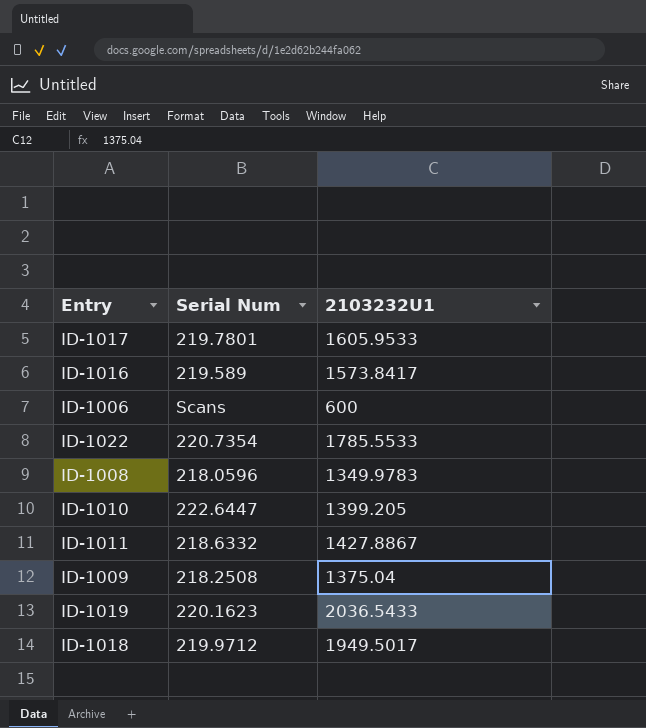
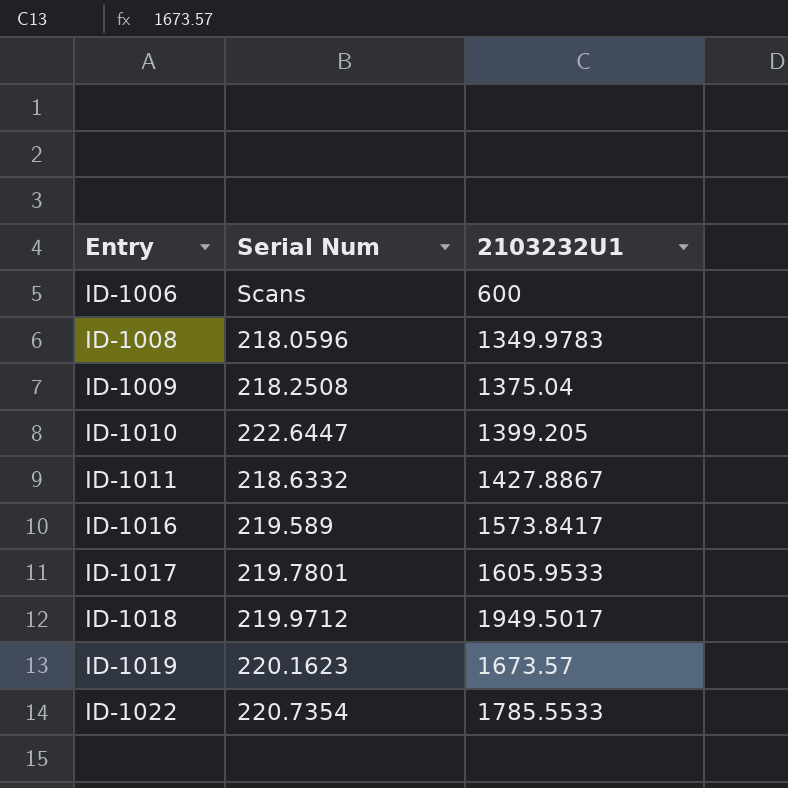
row order: none -> Entry ascending
ID-1019 | 2103232U1: 2036.5433 -> 1673.57

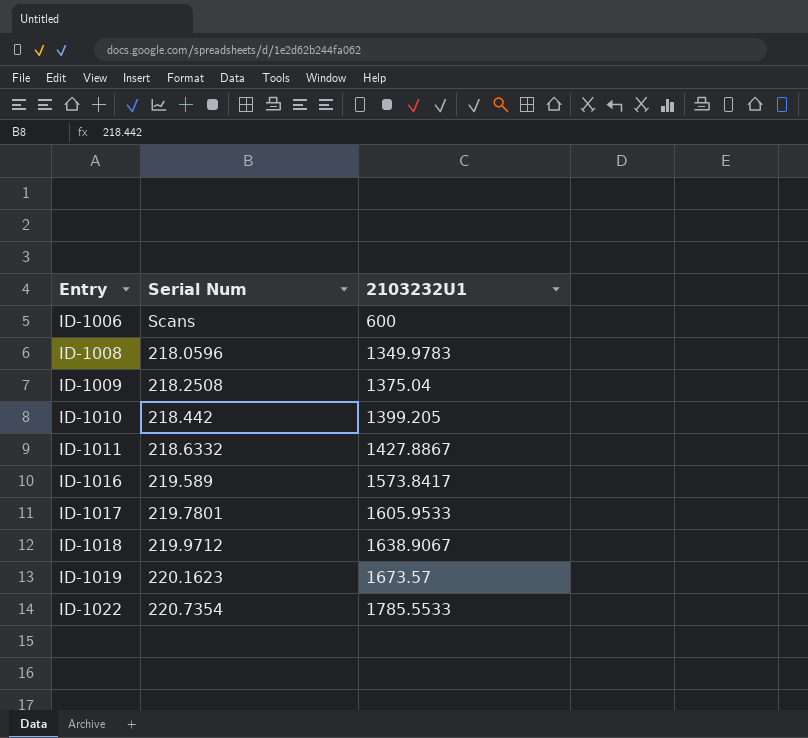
ID-1010 | Serial Num: 222.6447 -> 218.442
ID-1018 | 2103232U1: 1949.5017 -> 1638.9067

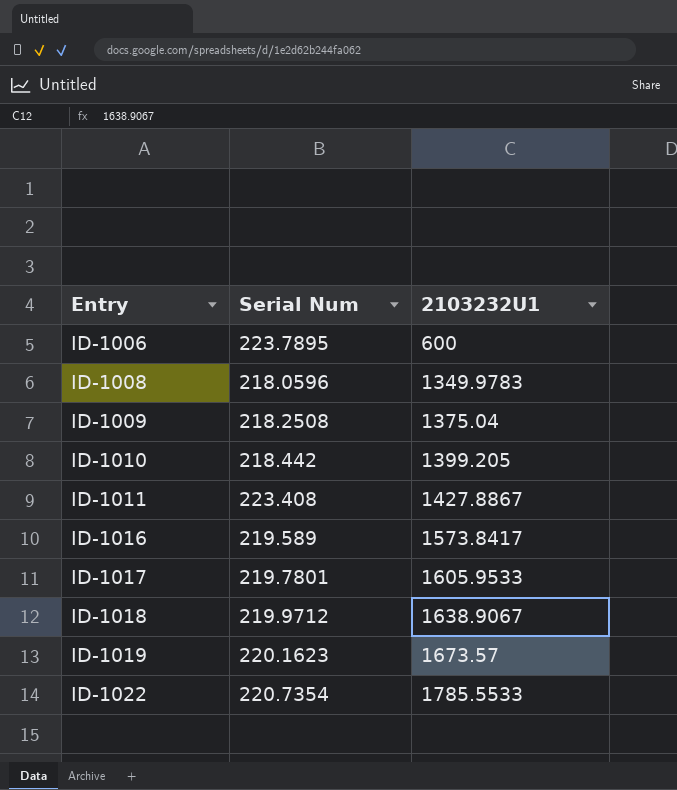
ID-1006 | Serial Num: Scans -> 223.7895
ID-1011 | Serial Num: 218.6332 -> 223.408

